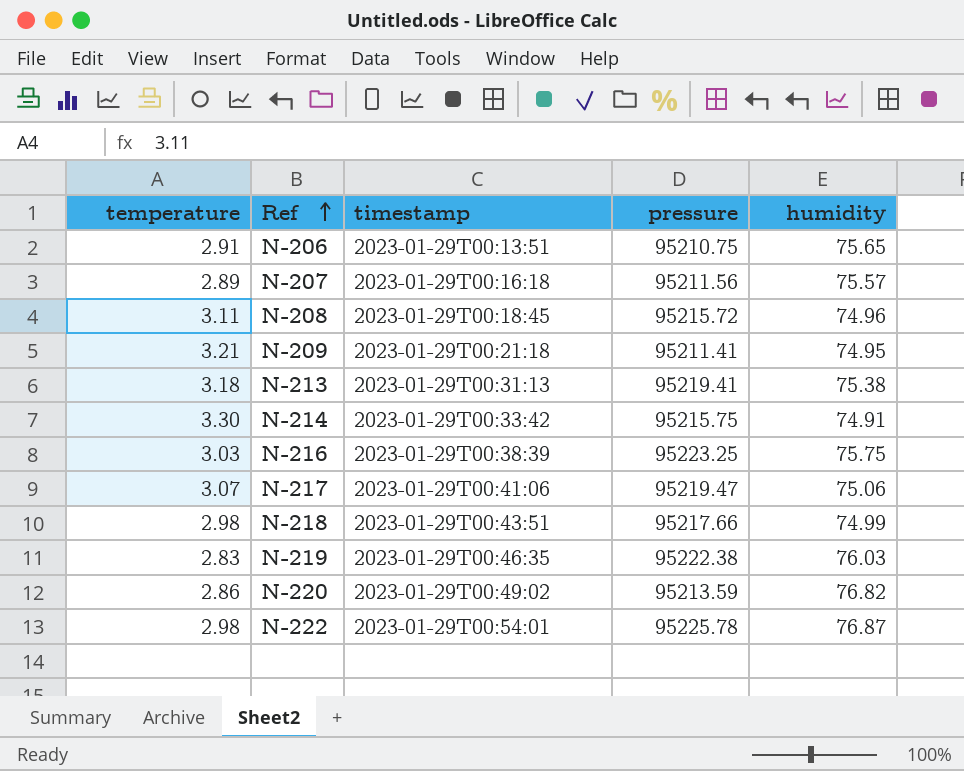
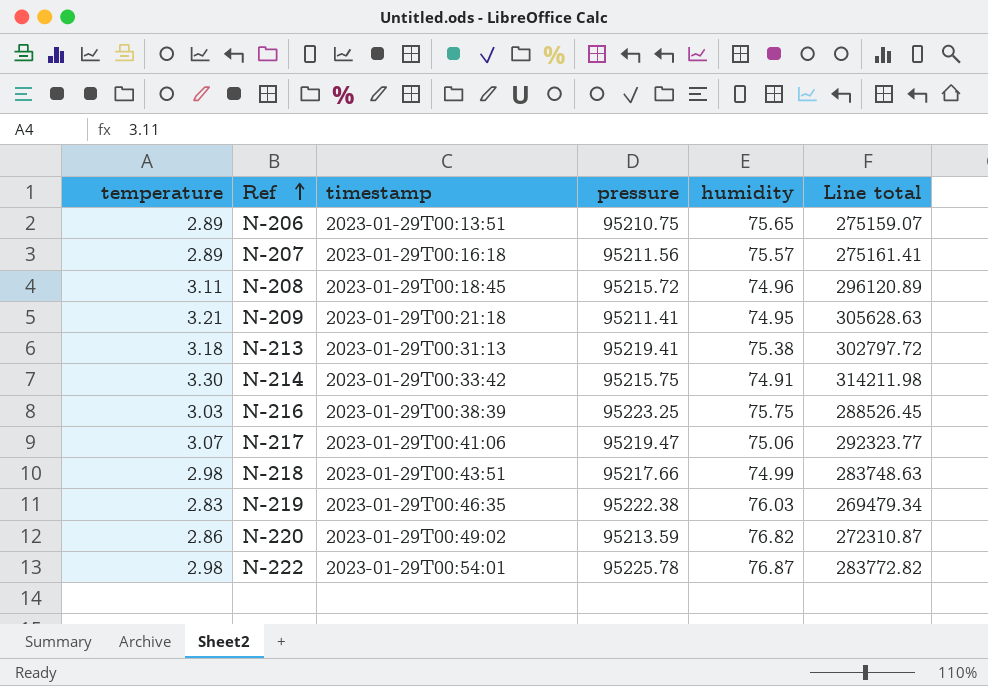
column Line total | formula: none -> [temperature] * [pressure]
N-206 | temperature: 2.91 -> 2.89

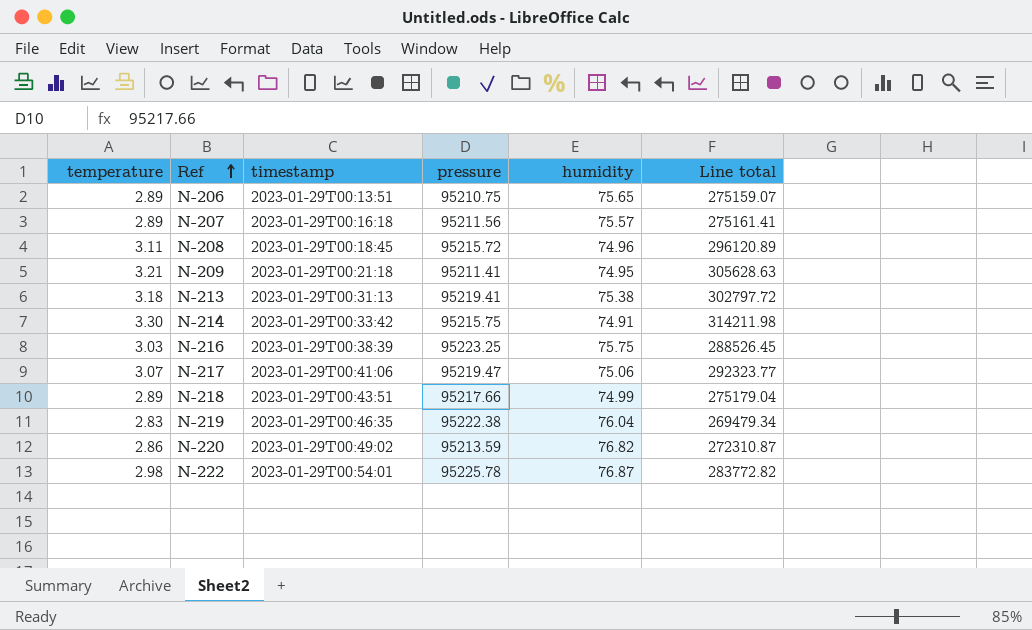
N-218 | temperature: 2.98 -> 2.89
N-218 | Line total: 283748.63 -> 275179.04
N-219 | humidity: 76.03 -> 76.04

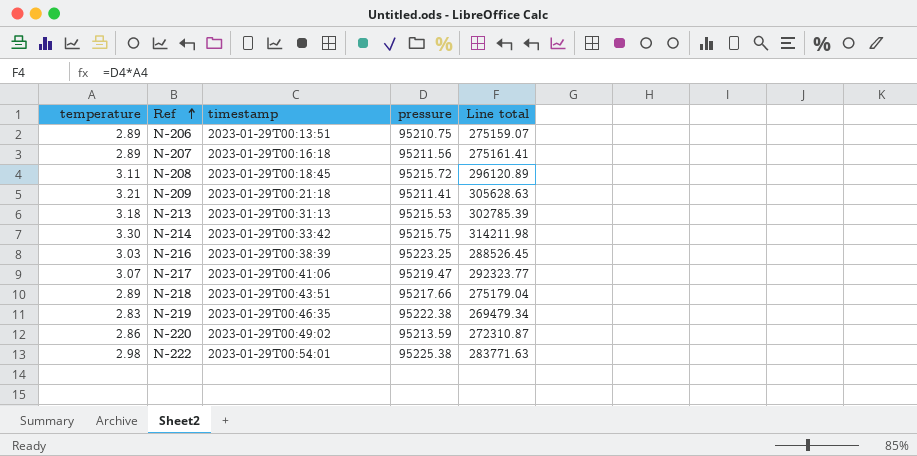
column humidity | position: 5 -> none
N-213 | pressure: 95219.41 -> 95215.53
N-213 | Line total: 302797.72 -> 302785.39
N-222 | pressure: 95225.78 -> 95225.38
N-222 | Line total: 283772.82 -> 283771.63

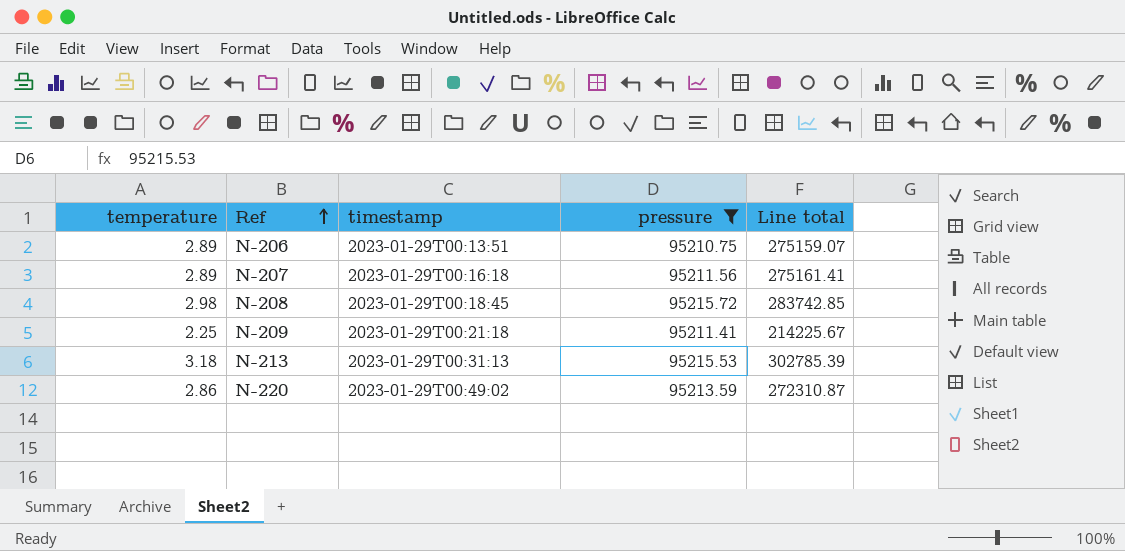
filter: none -> pressure <= 95215.72
N-208 | temperature: 3.11 -> 2.98
N-208 | Line total: 296120.89 -> 283742.85
N-209 | temperature: 3.21 -> 2.25
N-209 | Line total: 305628.63 -> 214225.67

